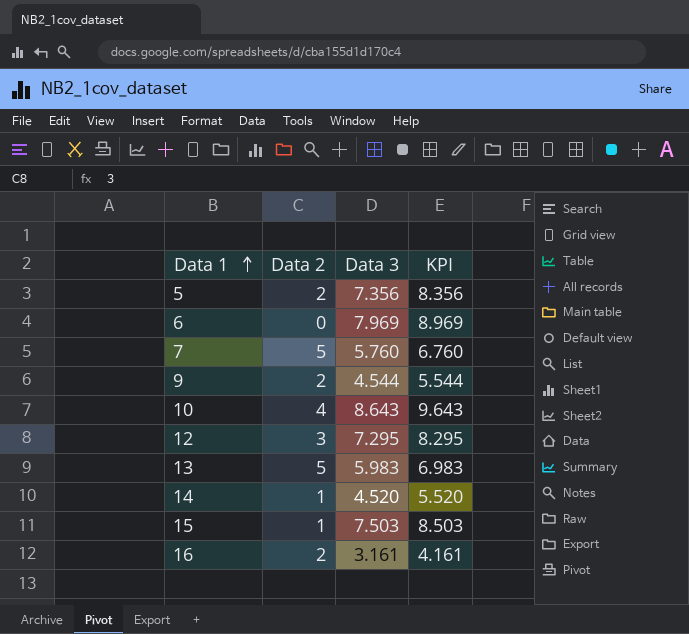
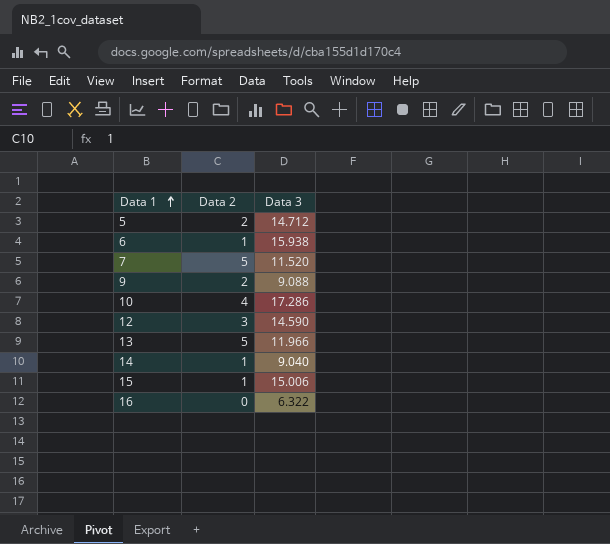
column KPI | formula: [Data 3] + 1 -> none
5 | Data 3: 7.356 -> 14.712
6 | Data 2: 0 -> 1
6 | Data 3: 7.969 -> 15.938
7 | Data 3: 5.760 -> 11.520
9 | Data 3: 4.544 -> 9.088
10 | Data 3: 8.643 -> 17.286
12 | Data 3: 7.295 -> 14.590
13 | Data 3: 5.983 -> 11.966
14 | Data 3: 4.520 -> 9.040
15 | Data 3: 7.503 -> 15.006
16 | Data 2: 2 -> 0
16 | Data 3: 3.161 -> 6.322

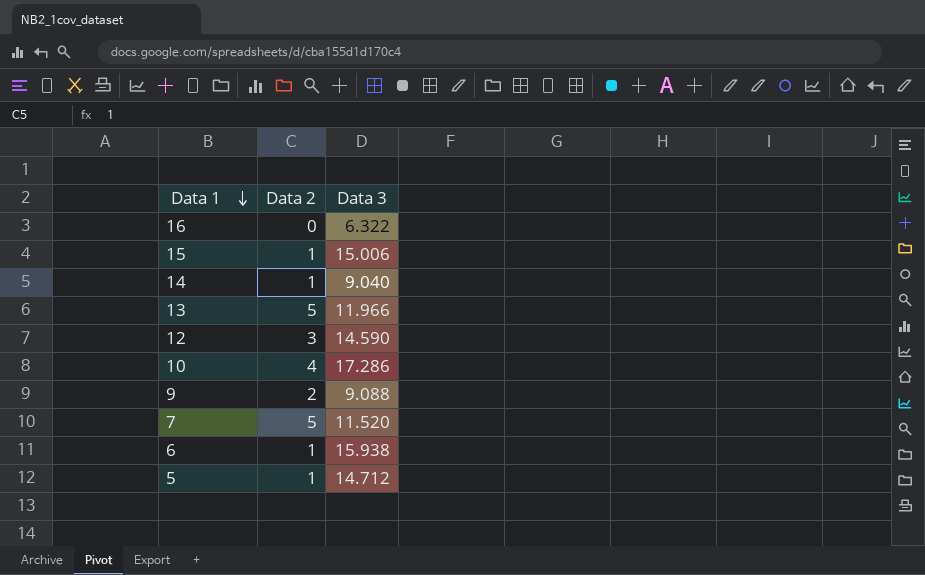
row order: Data 1 ascending -> Data 1 descending
5 | Data 2: 2 -> 1

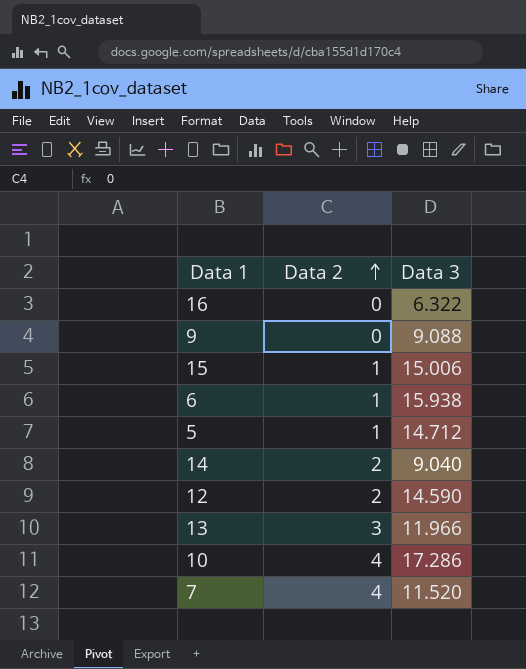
row order: Data 1 descending -> Data 2 ascending
9 | Data 2: 2 -> 0
14 | Data 2: 1 -> 2
12 | Data 2: 3 -> 2
13 | Data 2: 5 -> 3
7 | Data 2: 5 -> 4

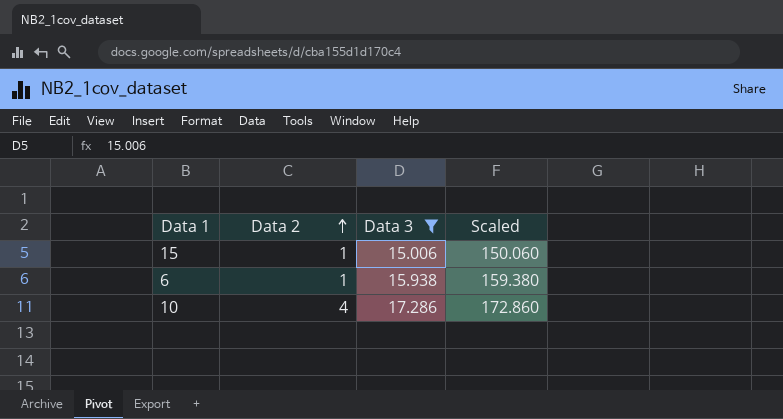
filter: none -> Data 3 >= 15.006
column Scaled | formula: none -> [Data 3] * 10

